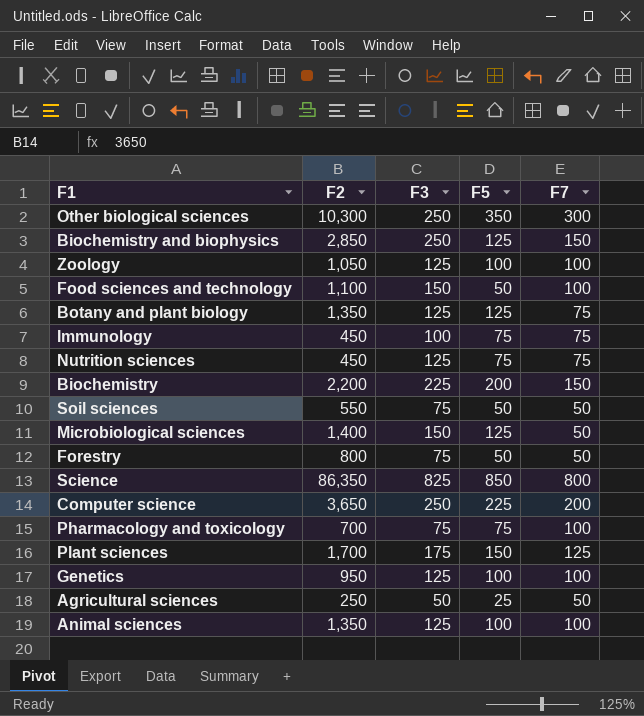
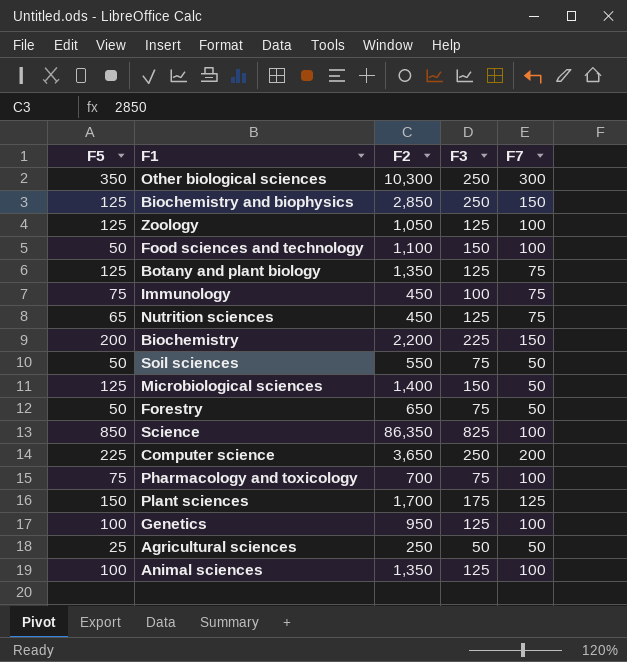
column F5 | position: 4 -> 1
Zoology | F5: 100 -> 125
Nutrition sciences | F5: 75 -> 65
Forestry | F2: 800 -> 650
Science | F7: 800 -> 100

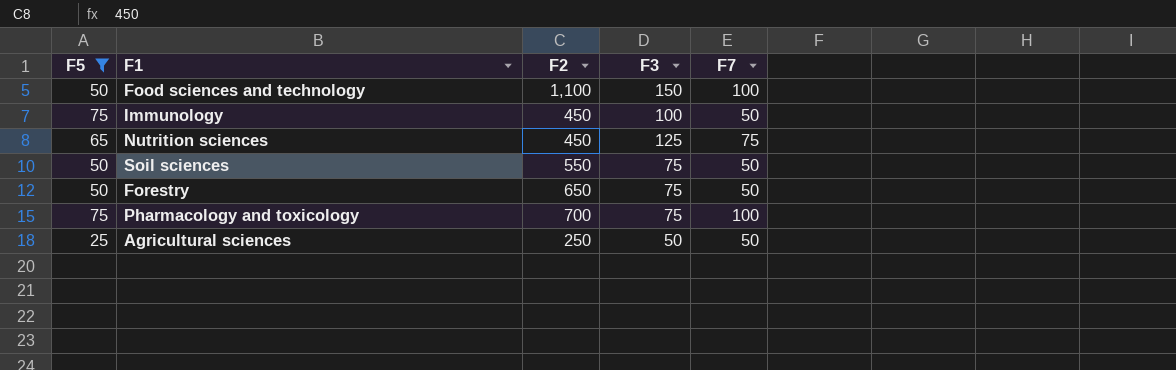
filter: none -> F5 <= 75
Immunology | F7: 75 -> 50

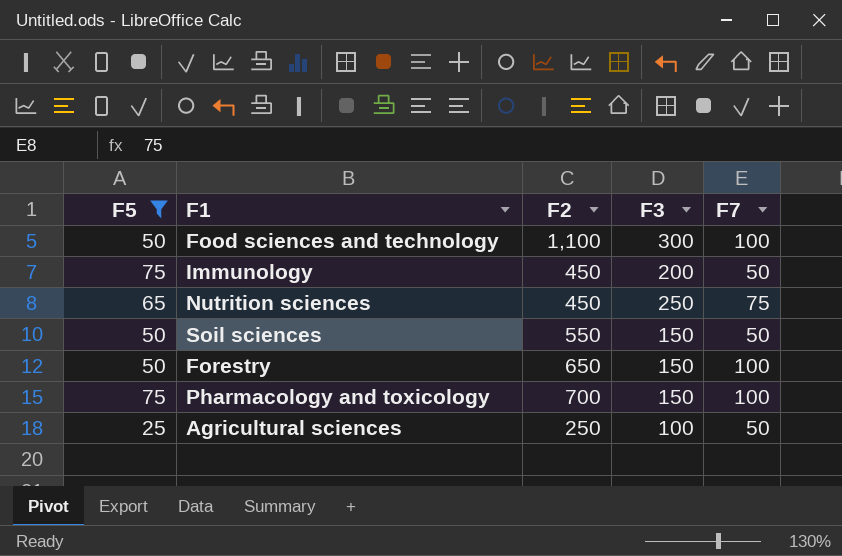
Food sciences and technology | F3: 150 -> 300
Immunology | F3: 100 -> 200
Nutrition sciences | F3: 125 -> 250
Soil sciences | F3: 75 -> 150
Forestry | F3: 75 -> 150
Forestry | F7: 50 -> 100
Pharmacology and toxicology | F3: 75 -> 150
Agricultural sciences | F3: 50 -> 100

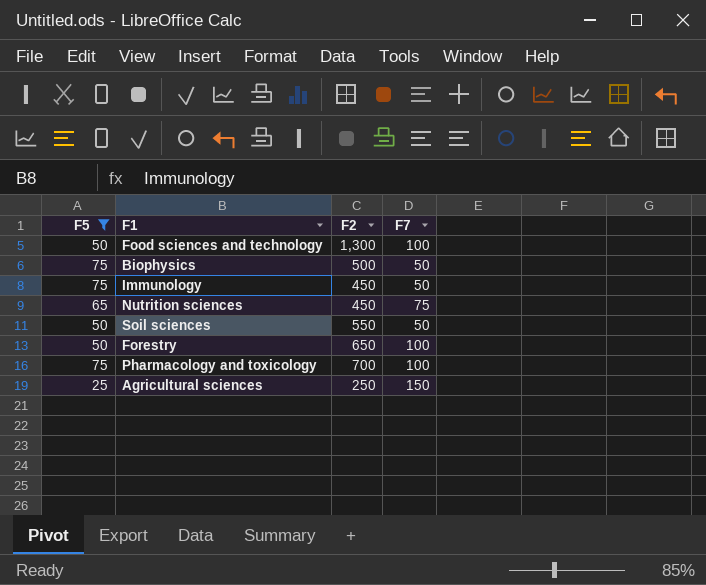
column F3 | position: 4 -> none
Food sciences and technology | F2: 1,100 -> 1,300
row Biophysics: none -> 75 | 500 | 50
Agricultural sciences | F7: 50 -> 150

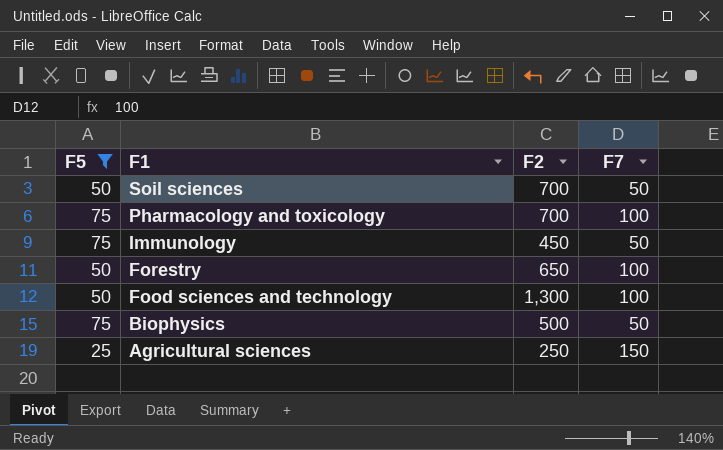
row order: none -> F1 descending
row Nutrition sciences: 65 | 450 | 75 -> none
Soil sciences | F2: 550 -> 700

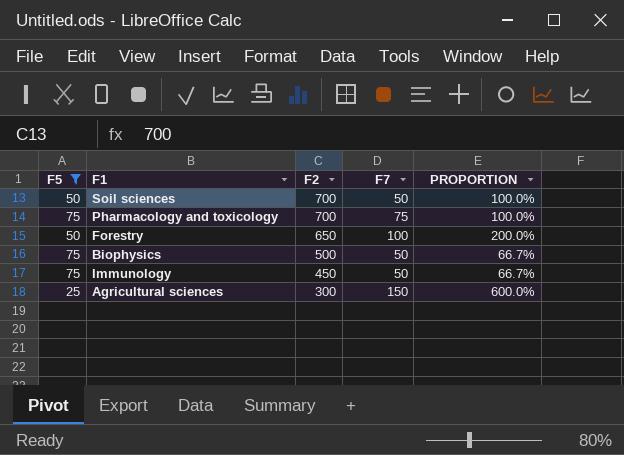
row order: F1 descending -> F2 descending
column PROPORTION | formula: none -> [F7] / [F5]
row Food sciences and technology: 50 | 1,300 | 100 -> none
Pharmacology and toxicology | F7: 100 -> 75
Agricultural sciences | F2: 250 -> 300

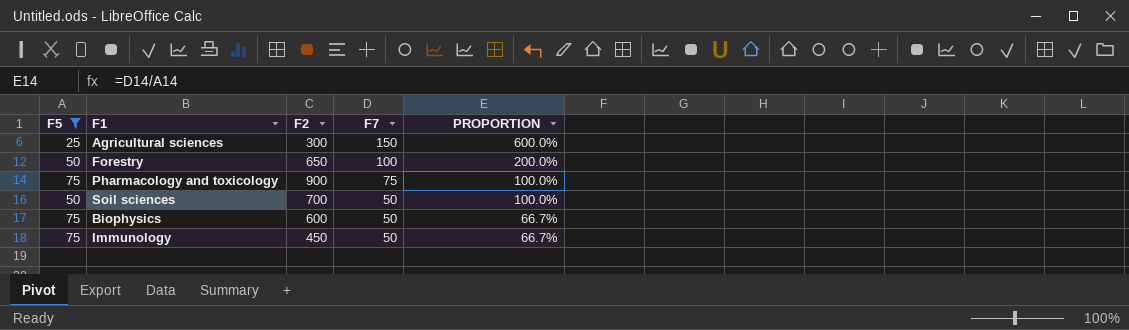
row order: F2 descending -> F7 descending
Pharmacology and toxicology | F2: 700 -> 900
Biophysics | F2: 500 -> 600

